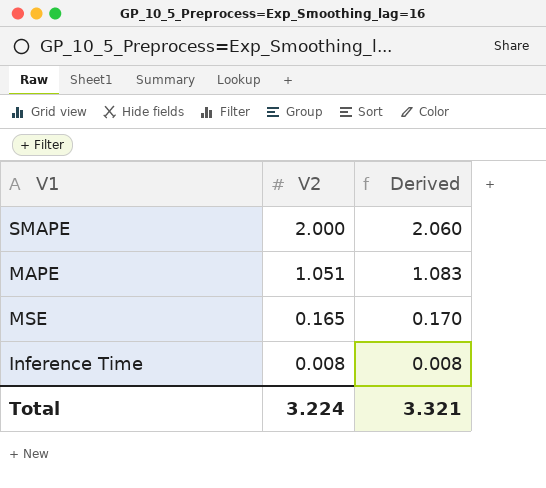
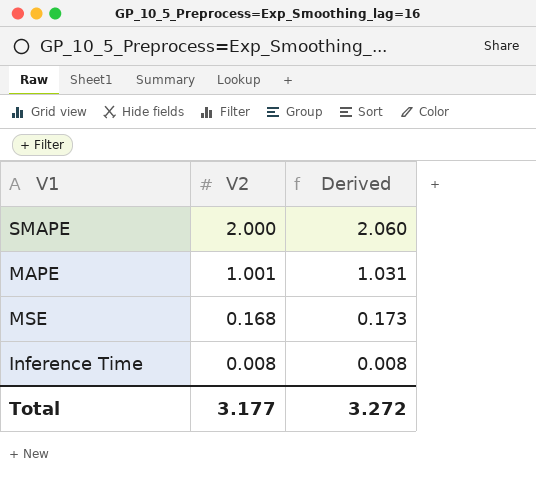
MAPE | V2: 1.051 -> 1.001
MAPE | Derived: 1.083 -> 1.031
MSE | V2: 0.165 -> 0.168
MSE | Derived: 0.170 -> 0.173
Total | V2: 3.224 -> 3.177
Total | Derived: 3.321 -> 3.272

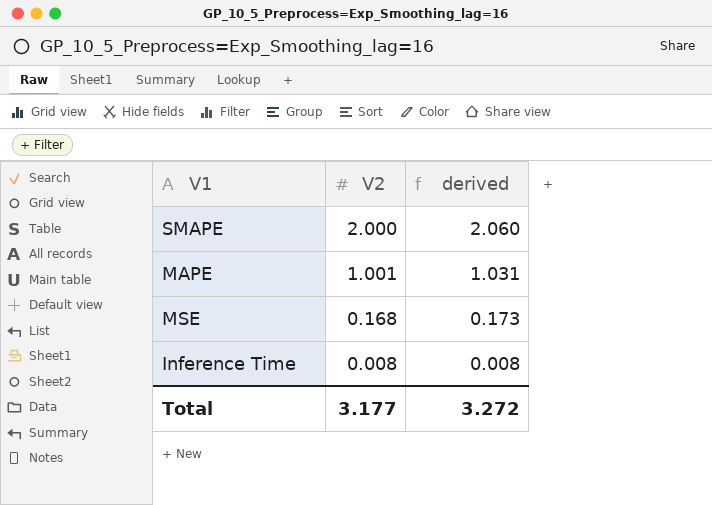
column name: Derived -> derived

